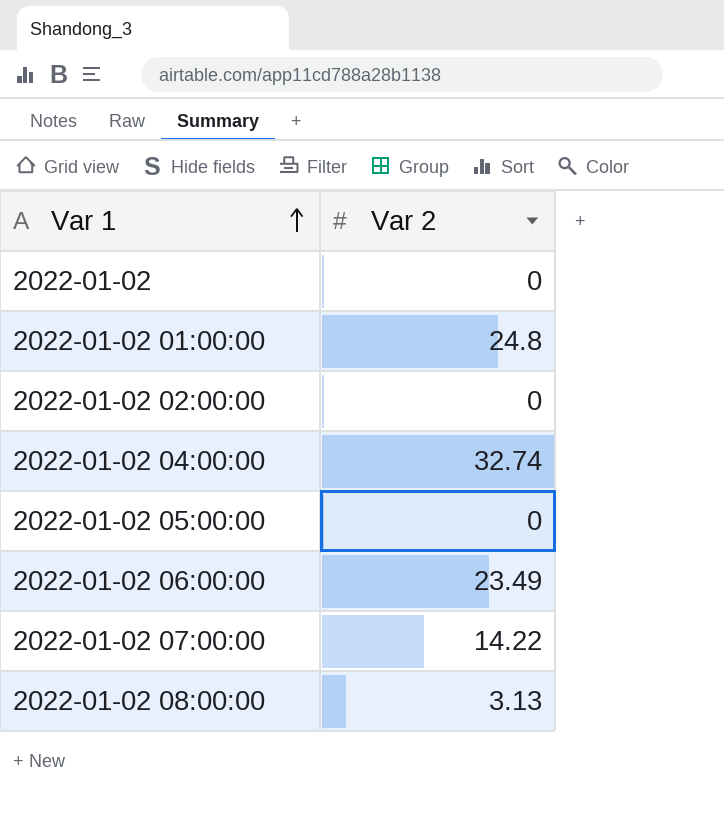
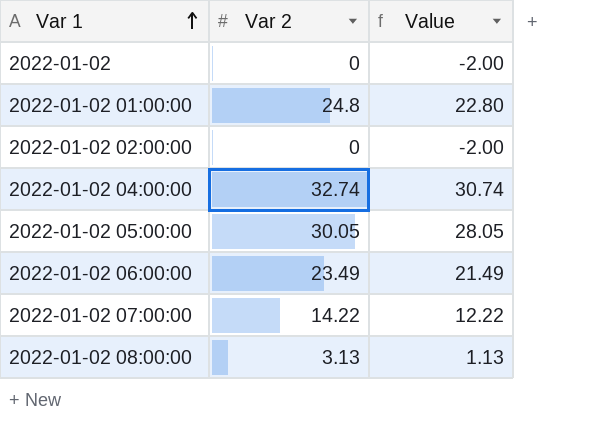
column Value | formula: none -> [Var 2] - 2
2022-01-02 05:00:00 | Var 2: 0 -> 30.05

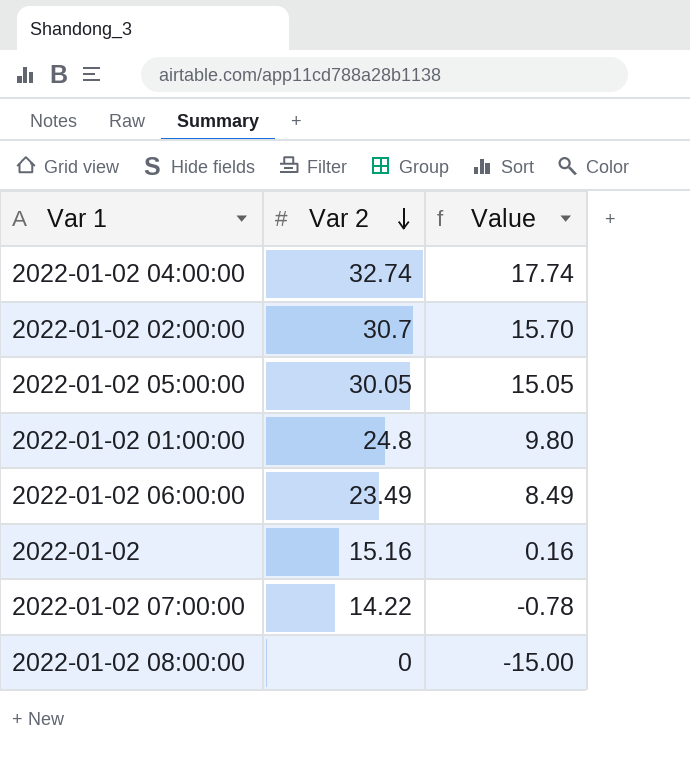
row order: Var 1 ascending -> Var 2 descending
column Value | formula: [Var 2] - 2 -> [Var 2] - 15
2022-01-02 02:00:00 | Var 2: 0 -> 30.7
2022-01-02 | Var 2: 0 -> 15.16
2022-01-02 08:00:00 | Var 2: 3.13 -> 0

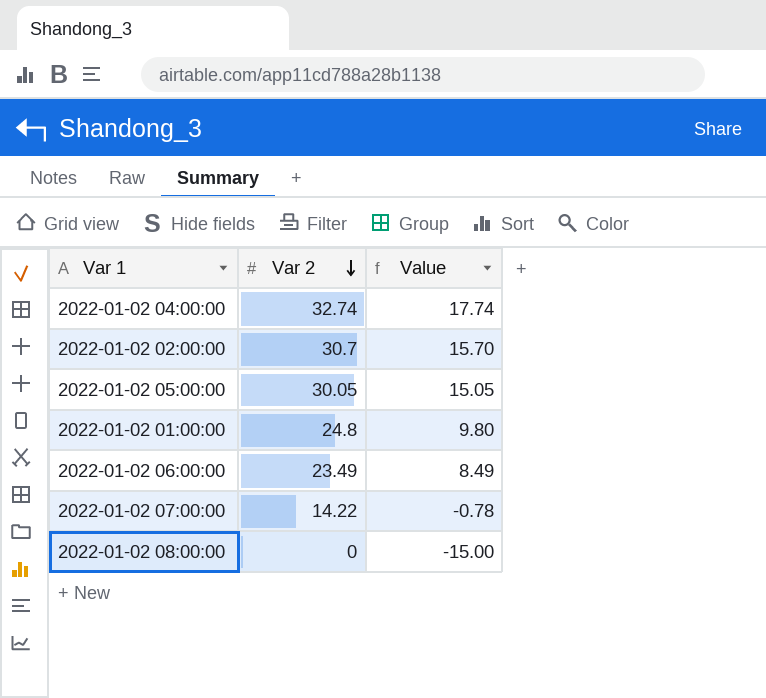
row 2022-01-02: 15.16 | 0.16 -> none

